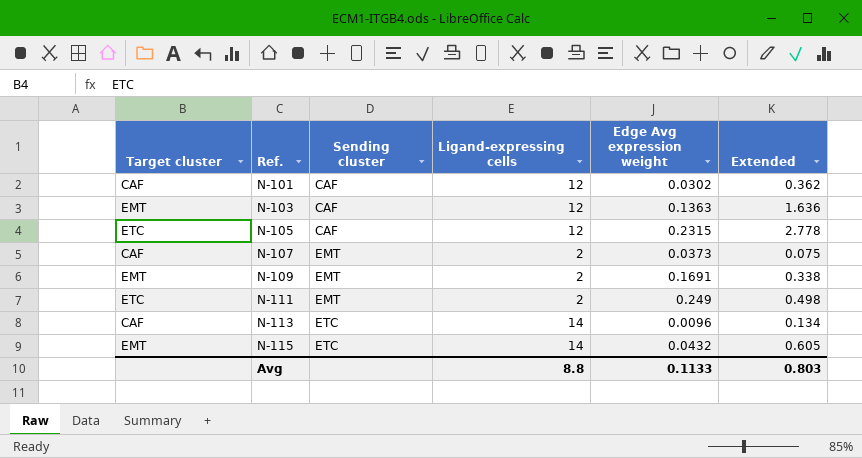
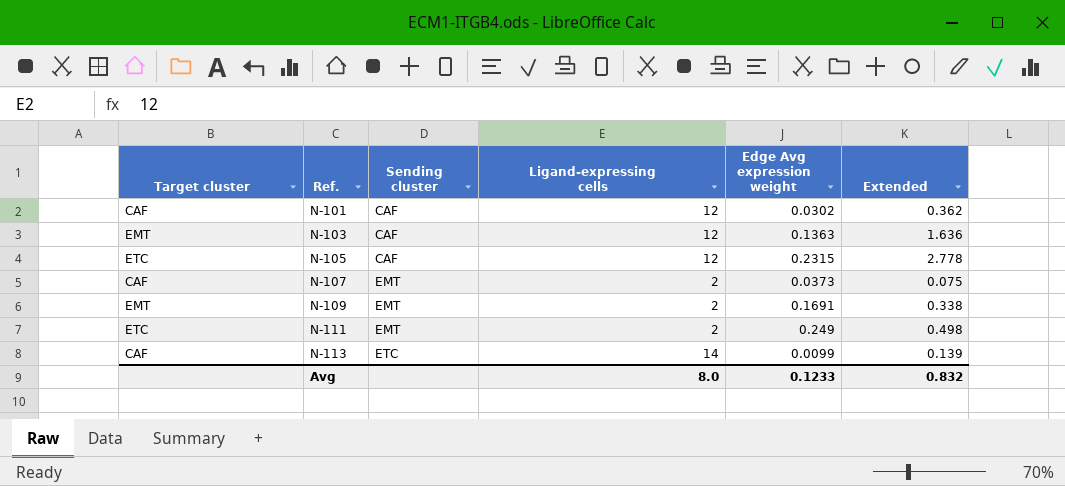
row N-115: EMT | ETC | 14 | 0.0432 | 0.605 -> none
N-113 | Edge Avg expression weight: 0.0096 -> 0.0099
N-113 | Extended: 0.134 -> 0.139
Avg | Ligand-expressing cells: 8.8 -> 8.0
Avg | Edge Avg expression weight: 0.1133 -> 0.1233
Avg | Extended: 0.803 -> 0.832

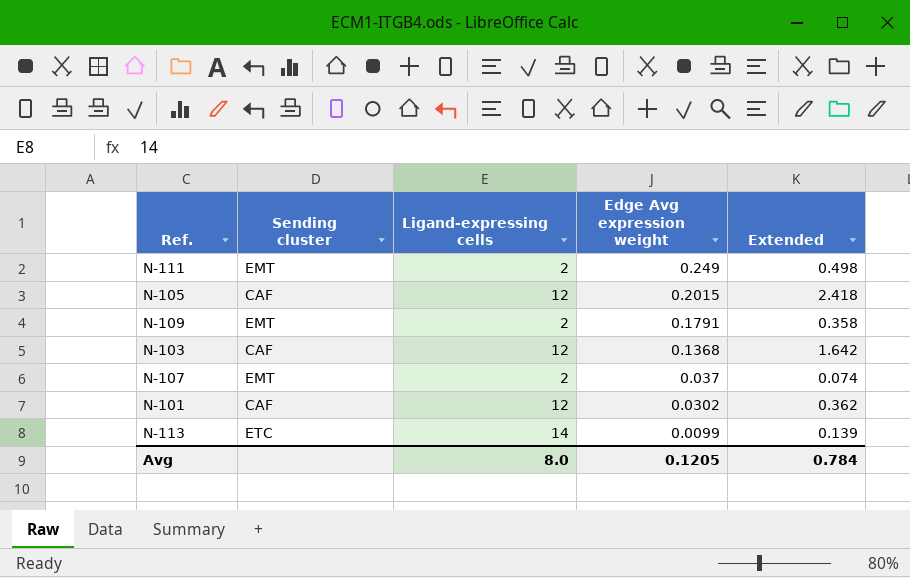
row order: Ref. ascending -> Edge Avg expression weight descending
column Target cluster | position: 1 -> none
N-105 | Edge Avg expression weight: 0.2315 -> 0.2015
N-105 | Extended: 2.778 -> 2.418
N-109 | Edge Avg expression weight: 0.1691 -> 0.1791
N-109 | Extended: 0.338 -> 0.358
N-103 | Edge Avg expression weight: 0.1363 -> 0.1368
N-103 | Extended: 1.636 -> 1.642
N-107 | Edge Avg expression weight: 0.0373 -> 0.037
N-107 | Extended: 0.075 -> 0.074
Avg | Edge Avg expression weight: 0.1233 -> 0.1205
Avg | Extended: 0.832 -> 0.784

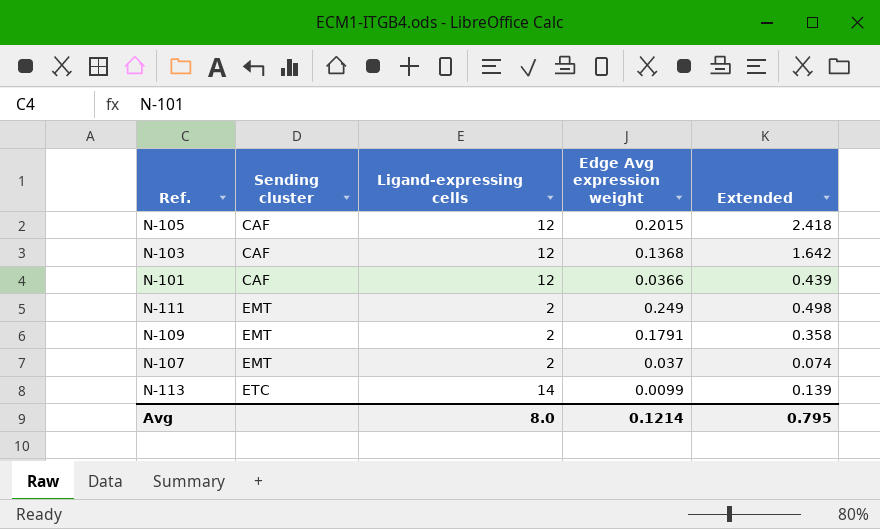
row order: Edge Avg expression weight descending -> Sending cluster ascending
N-101 | Edge Avg expression weight: 0.0302 -> 0.0366
N-101 | Extended: 0.362 -> 0.439
Avg | Edge Avg expression weight: 0.1205 -> 0.1214
Avg | Extended: 0.784 -> 0.795

